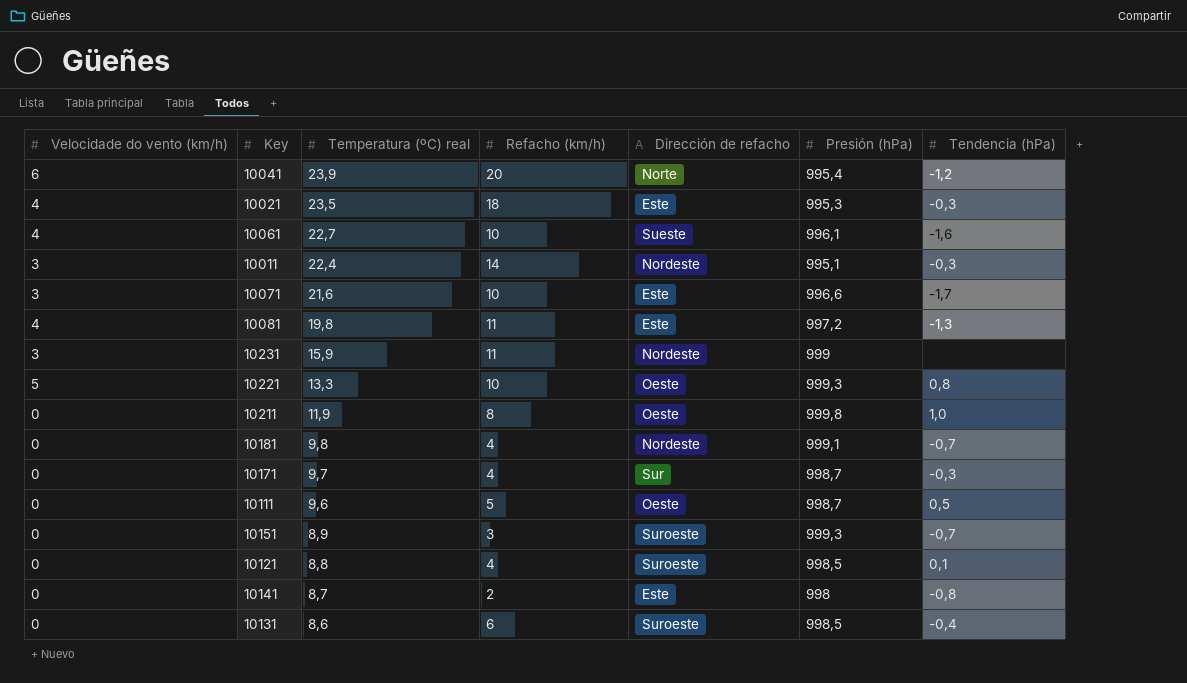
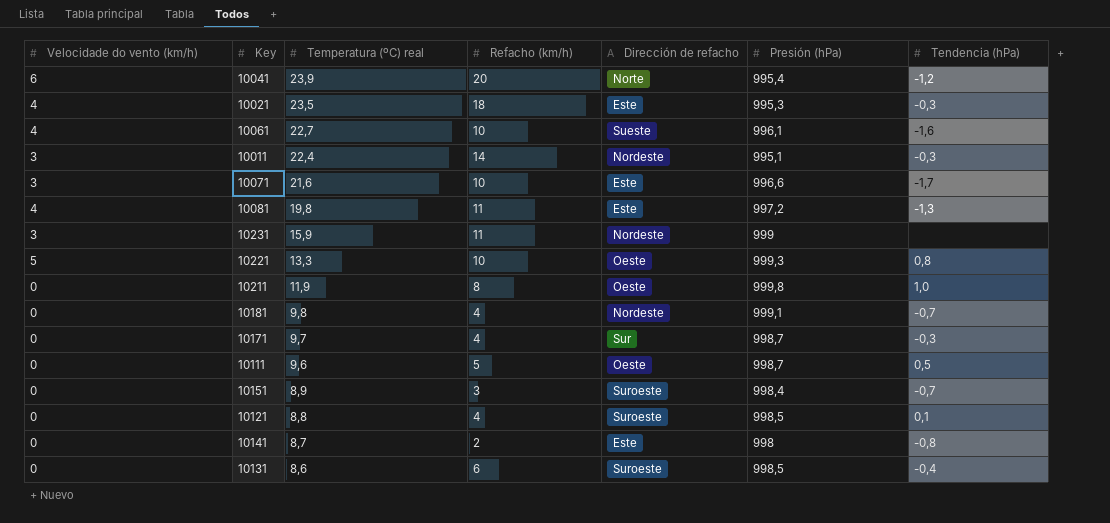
10151 | Presión (hPa): 999,3 -> 998,4

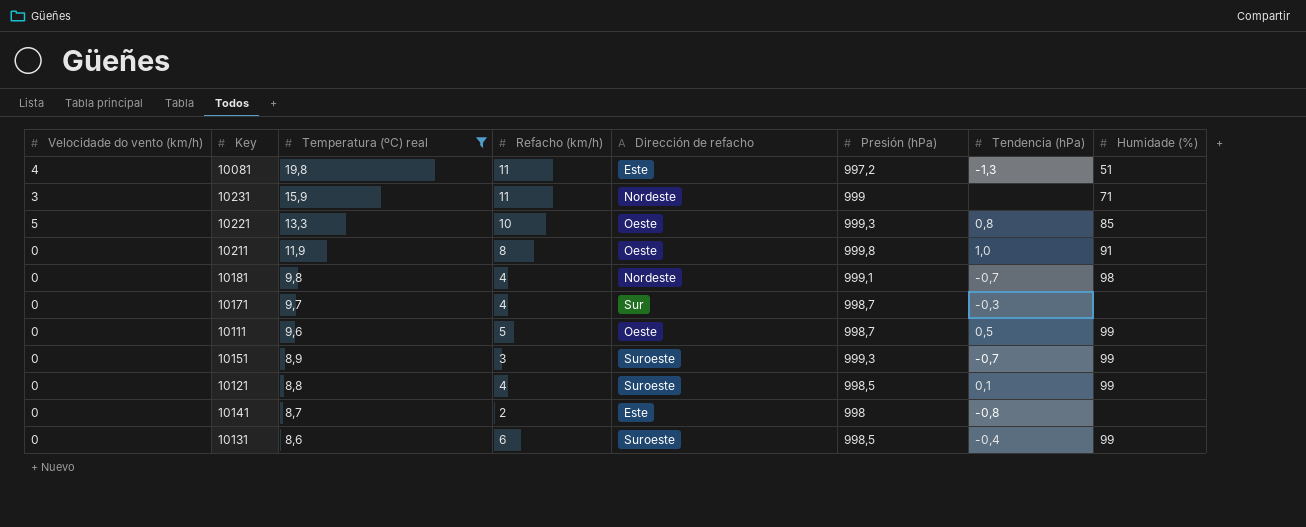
filter: none -> Temperatura (ºC) real <= 19,8
column Humidade (%) | position: none -> 8
10151 | Presión (hPa): 998,4 -> 999,3

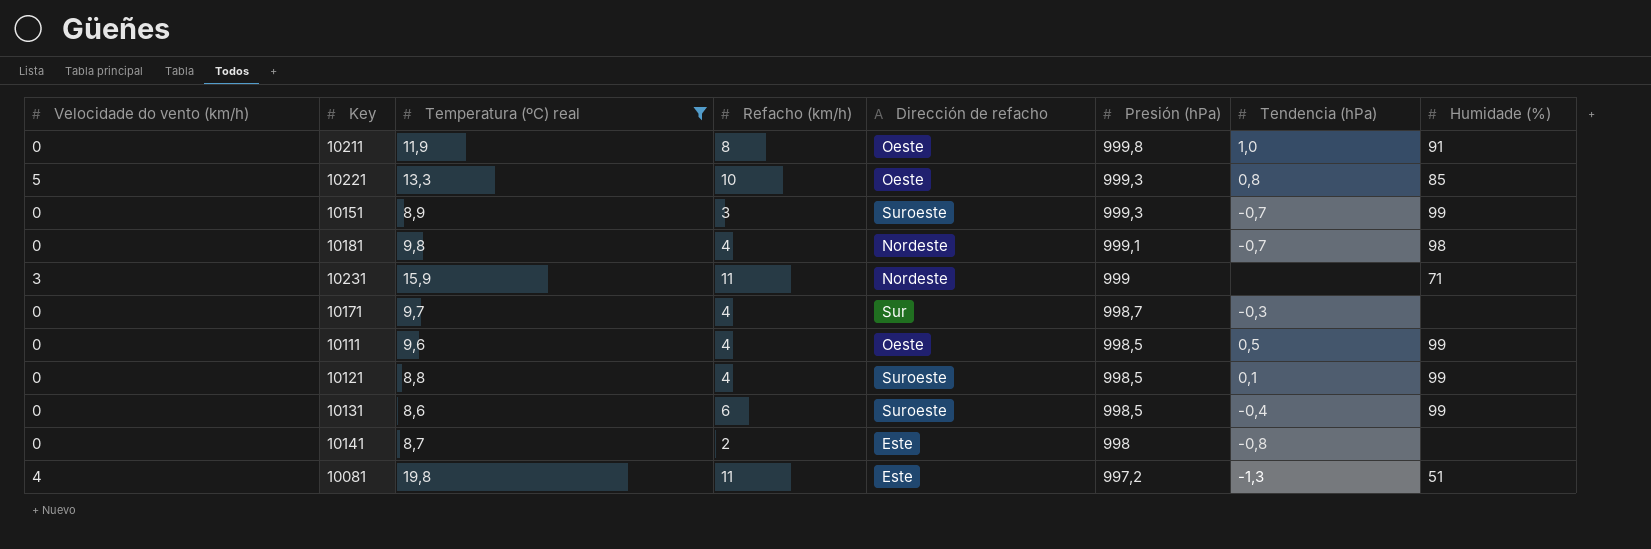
row order: Temperatura (ºC) real descending -> Presión (hPa) descending
10111 | Refacho (km/h): 5 -> 4
10111 | Presión (hPa): 998,7 -> 998,5

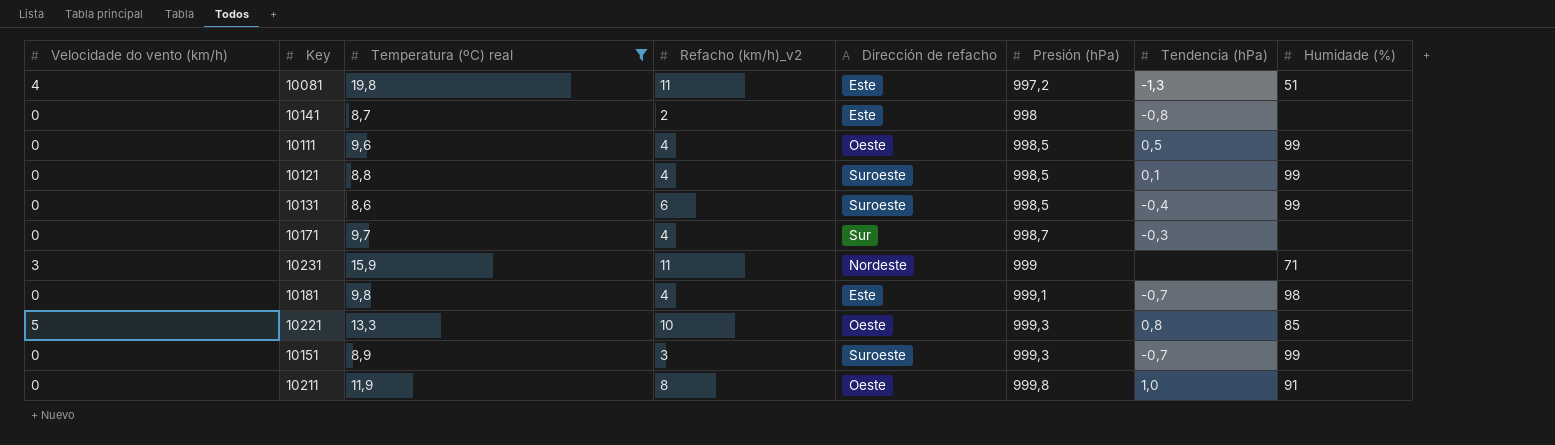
row order: Presión (hPa) descending -> Presión (hPa) ascending
column name: Refacho (km/h) -> Refacho (km/h)_v2
10181 | Dirección de refacho: Nordeste -> Este

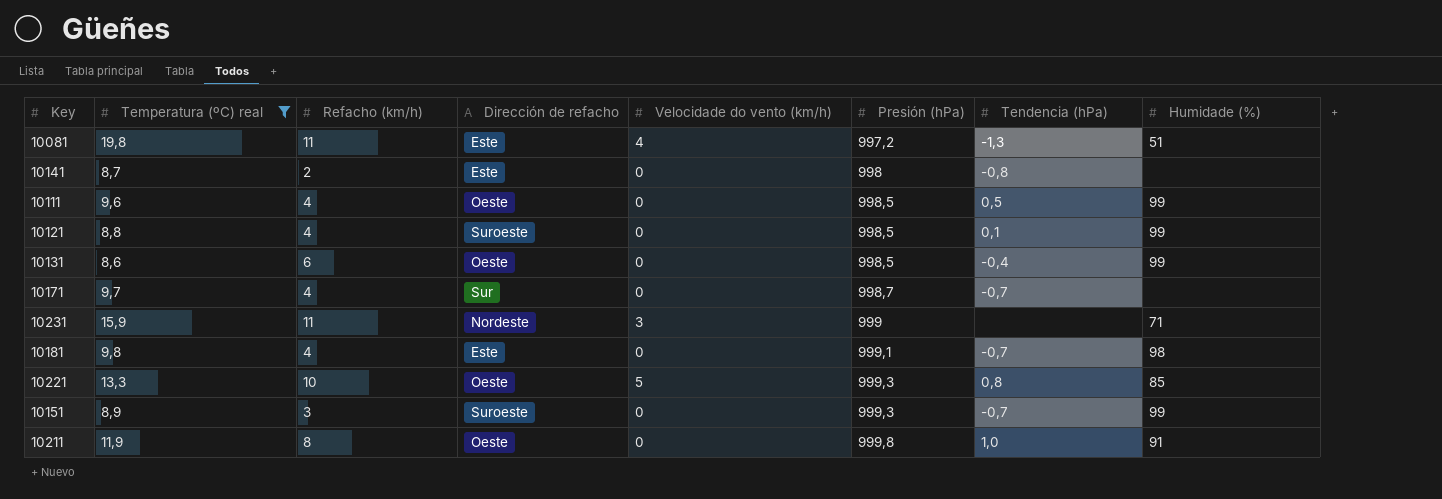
column name: Refacho (km/h)_v2 -> Refacho (km/h)
column Velocidade do vento (km/h) | position: 1 -> 5
10131 | Dirección de refacho: Suroeste -> Oeste
10171 | Tendencia (hPa): -0,3 -> -0,7

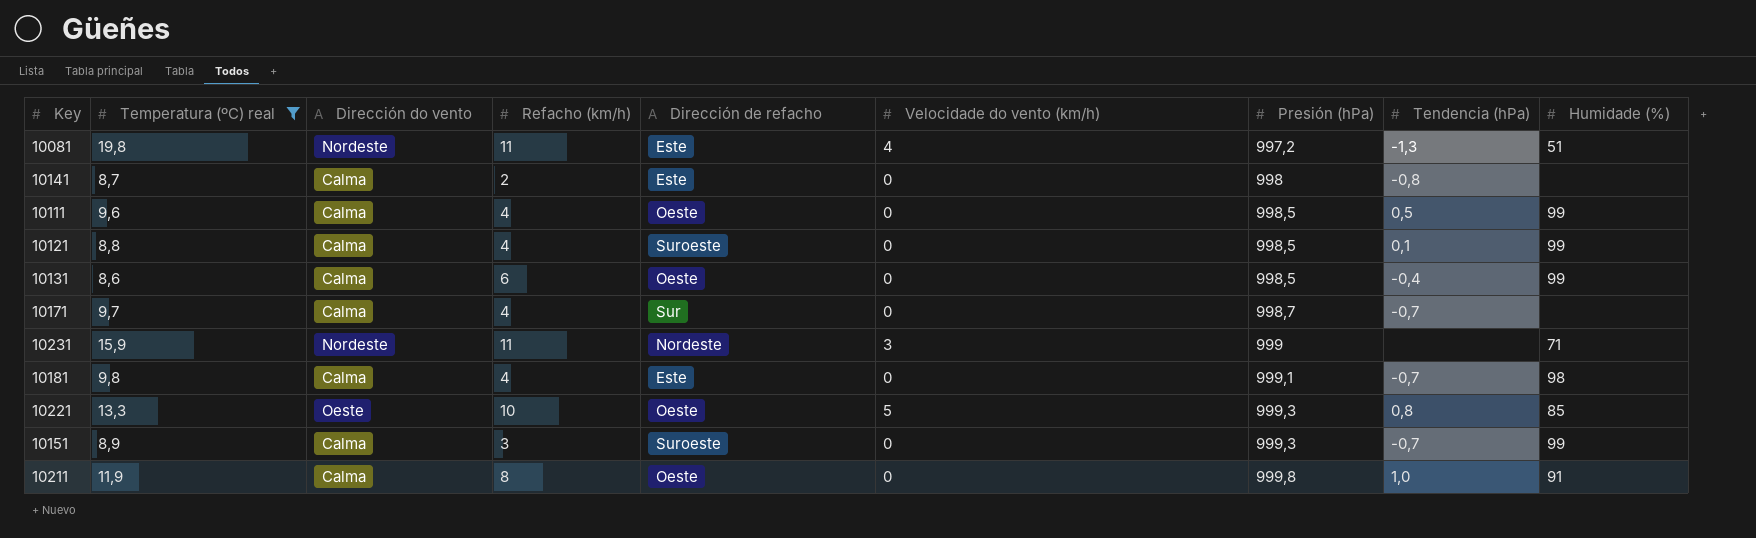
column Dirección do vento | position: none -> 3

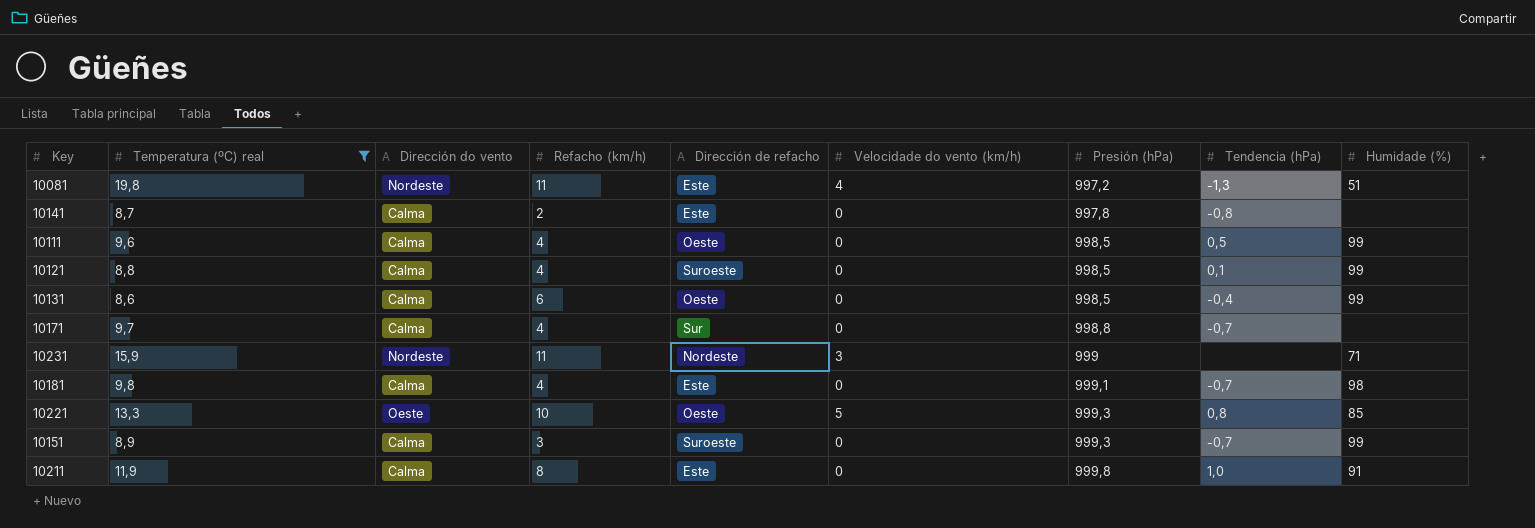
10141 | Presión (hPa): 998 -> 997,8
10171 | Presión (hPa): 998,7 -> 998,8
10211 | Dirección de refacho: Oeste -> Este

